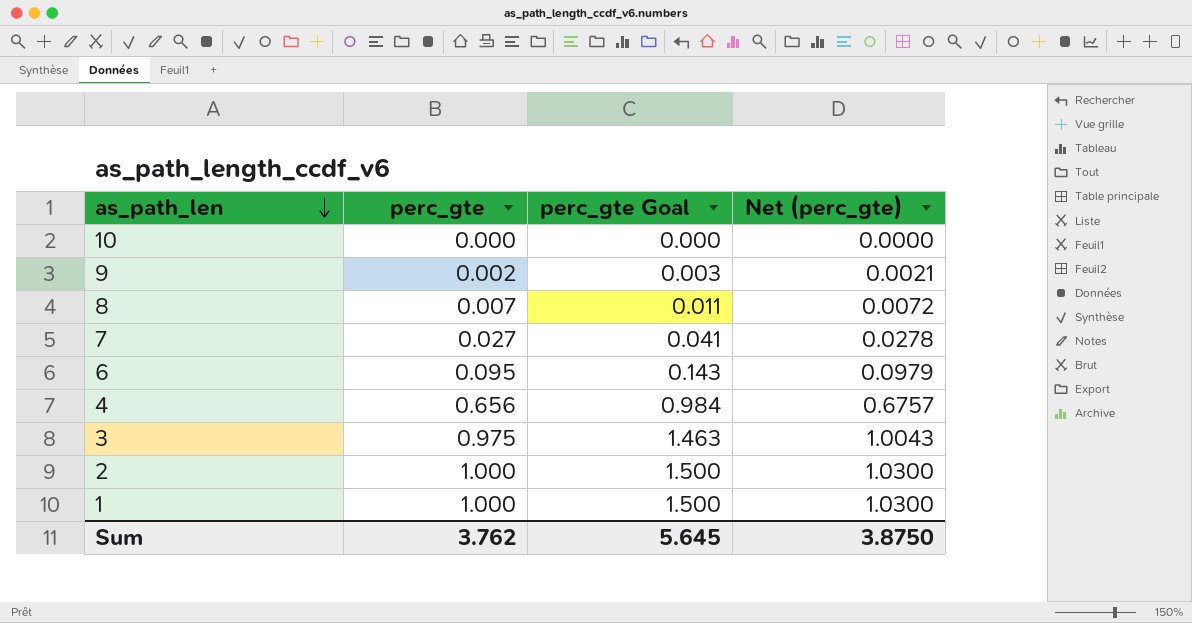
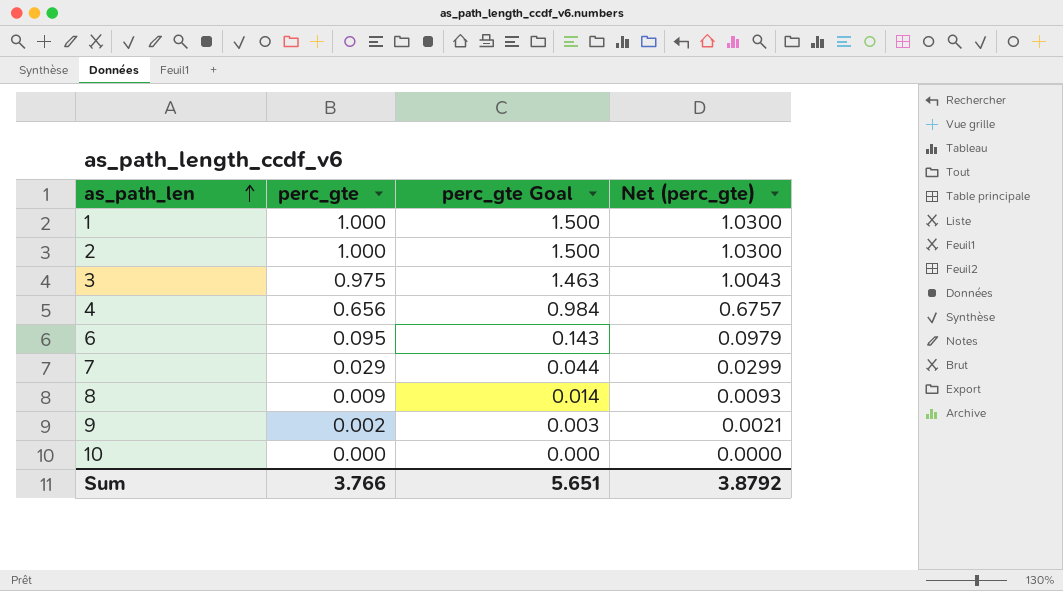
row order: as_path_len descending -> as_path_len ascending
7 | perc_gte: 0.027 -> 0.029
7 | perc_gte Goal: 0.041 -> 0.044
7 | Net (perc_gte): 0.0278 -> 0.0299
8 | perc_gte: 0.007 -> 0.009
8 | perc_gte Goal: 0.011 -> 0.014
8 | Net (perc_gte): 0.0072 -> 0.0093
Sum | perc_gte: 3.762 -> 3.766
Sum | perc_gte Goal: 5.645 -> 5.651
Sum | Net (perc_gte): 3.8750 -> 3.8792

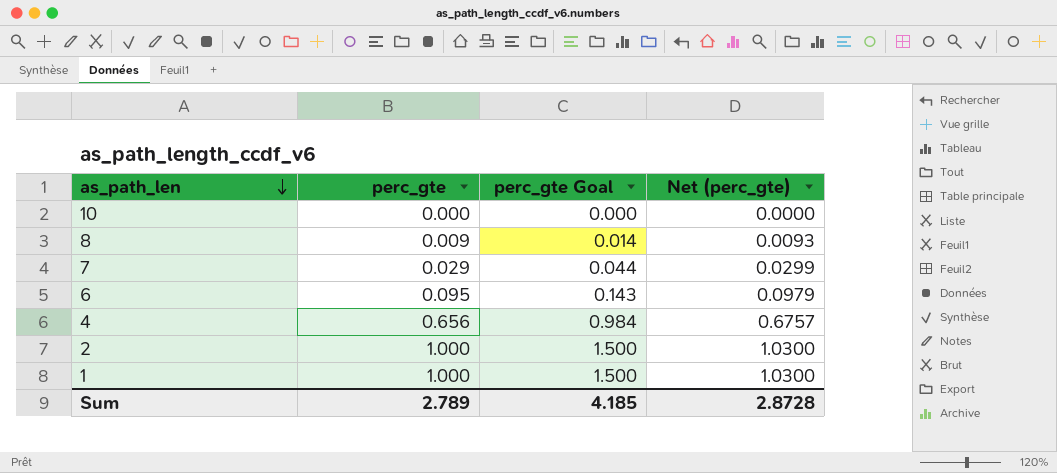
row order: as_path_len ascending -> as_path_len descending
row 3: 0.975 | 1.463 | 1.0043 -> none
row 9: 0.002 | 0.003 | 0.0021 -> none
Sum | perc_gte: 3.766 -> 2.789
Sum | perc_gte Goal: 5.651 -> 4.185
Sum | Net (perc_gte): 3.8792 -> 2.8728

